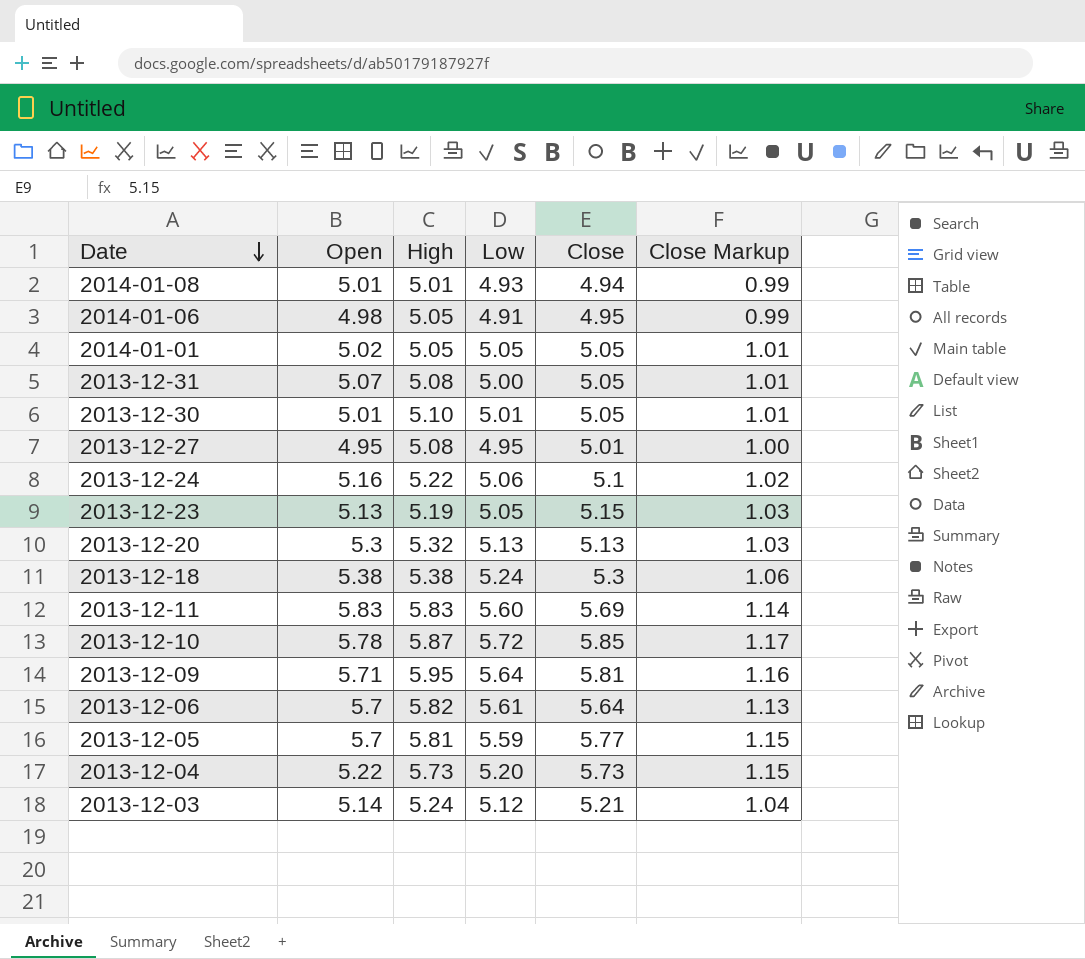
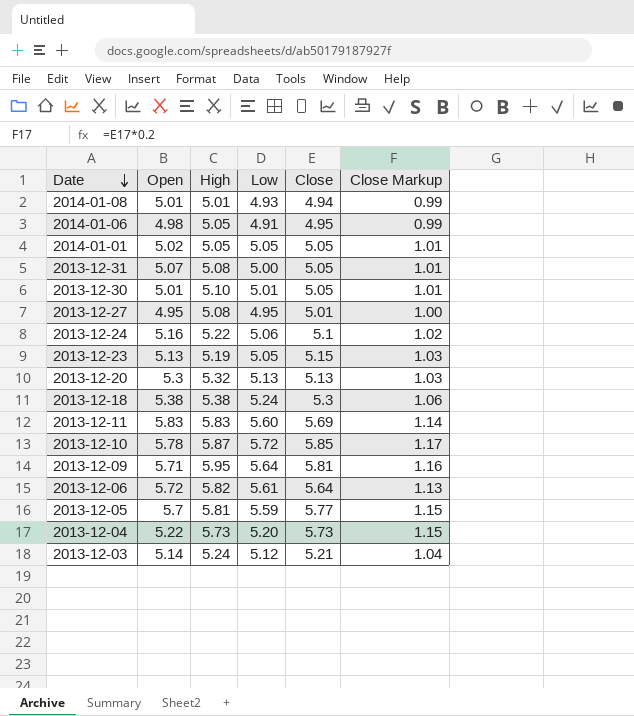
2013-12-06 | Open: 5.7 -> 5.72

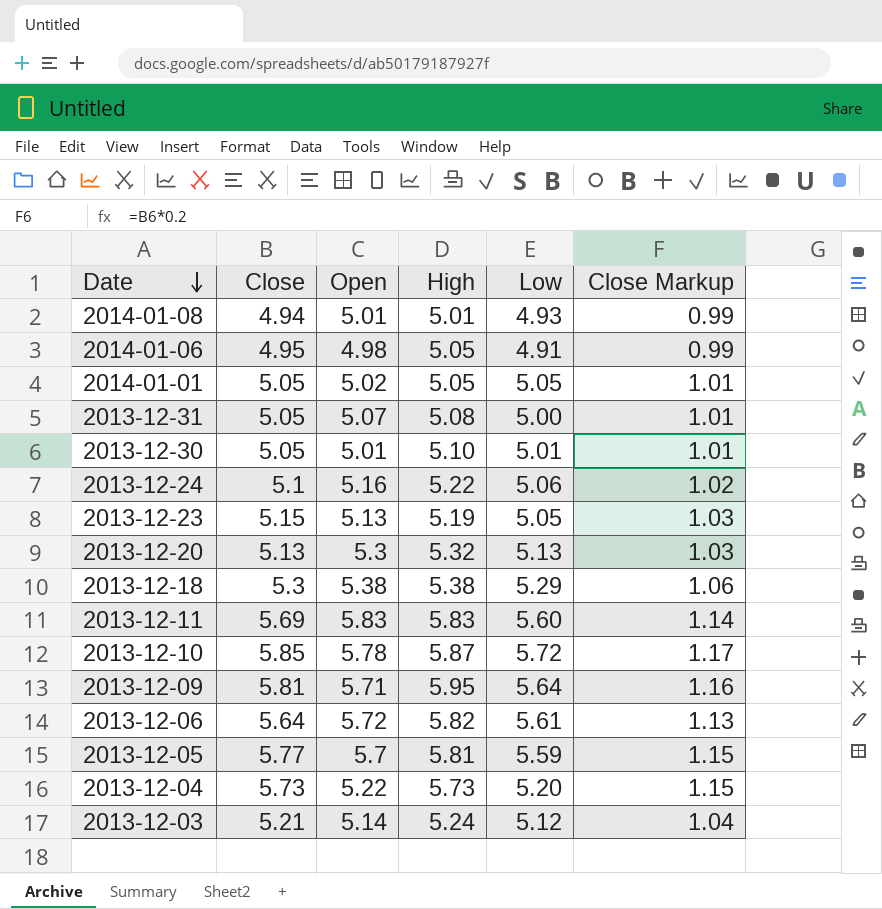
column Close | position: 5 -> 2
row 2013-12-27: 4.95 | 5.08 | 4.95 | 5.01 | 1.00 -> none
2013-12-18 | Low: 5.24 -> 5.29

